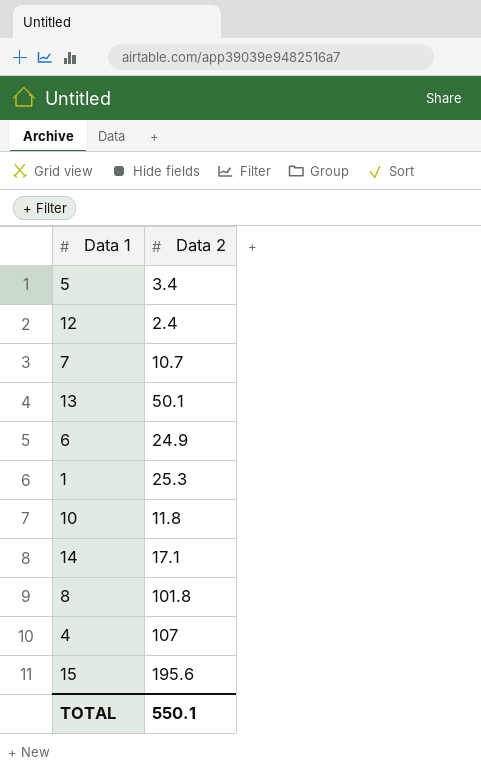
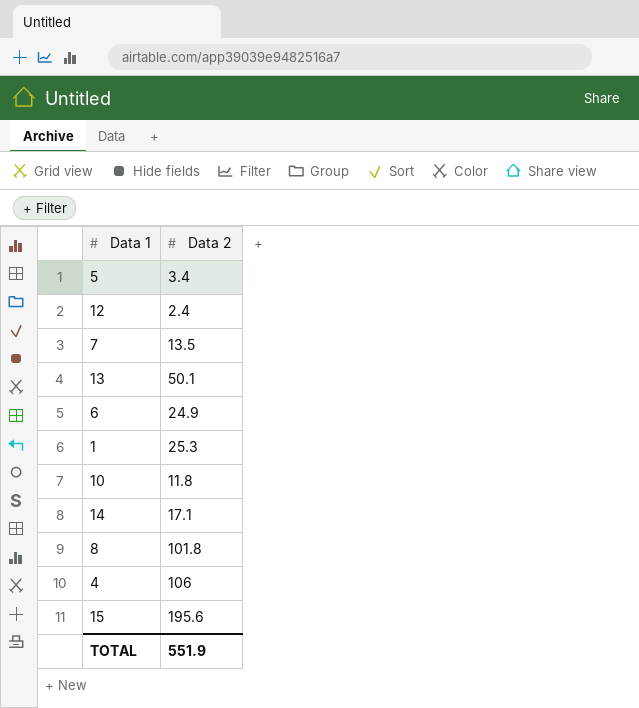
7 | Data 2: 10.7 -> 13.5
4 | Data 2: 107 -> 106
TOTAL | Data 2: 550.1 -> 551.9

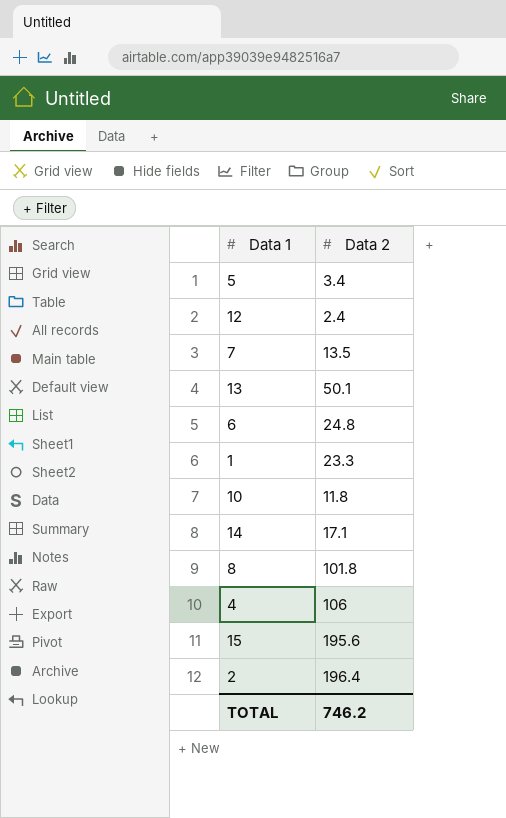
6 | Data 2: 24.9 -> 24.8
1 | Data 2: 25.3 -> 23.3
row 2: none -> 196.4
TOTAL | Data 2: 551.9 -> 746.2

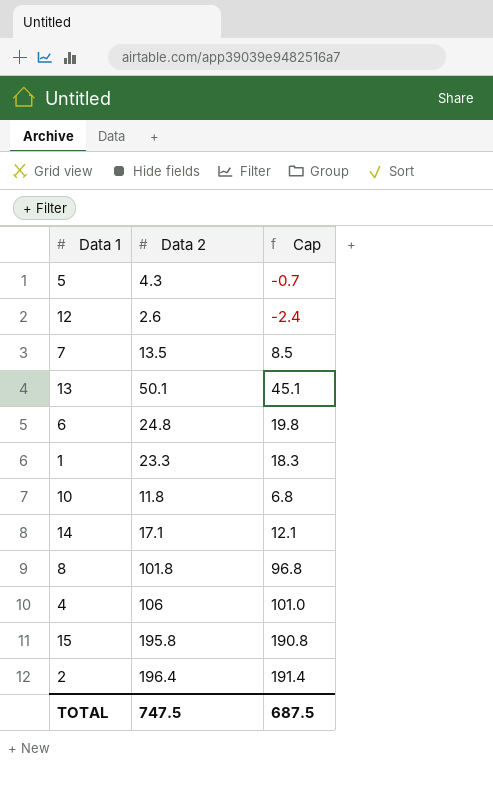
column Cap | formula: none -> [Data 2] - 5
5 | Data 2: 3.4 -> 4.3
12 | Data 2: 2.4 -> 2.6
15 | Data 2: 195.6 -> 195.8
TOTAL | Data 2: 746.2 -> 747.5

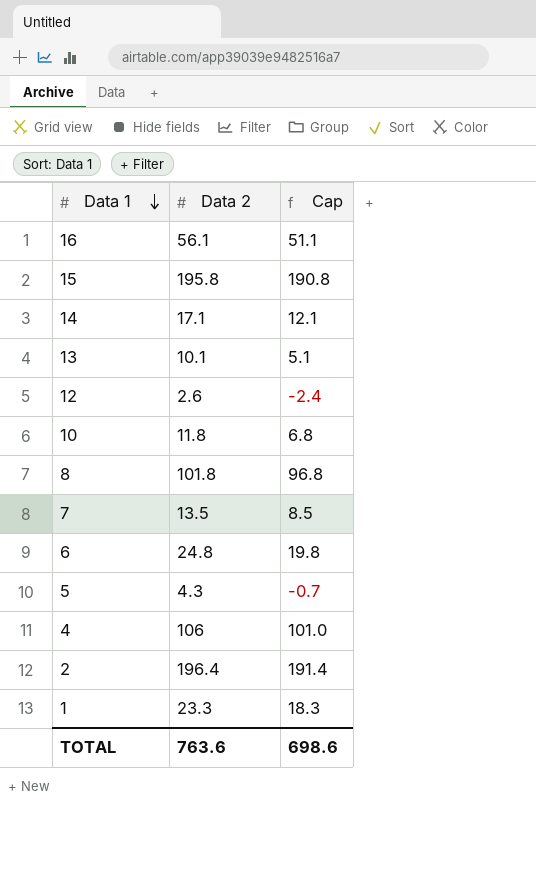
row order: none -> Data 1 descending
row 16: none -> 56.1 | 51.1
13 | Data 2: 50.1 -> 10.1
13 | Cap: 45.1 -> 5.1
TOTAL | Data 2: 747.5 -> 763.6
TOTAL | Cap: 687.5 -> 698.6

